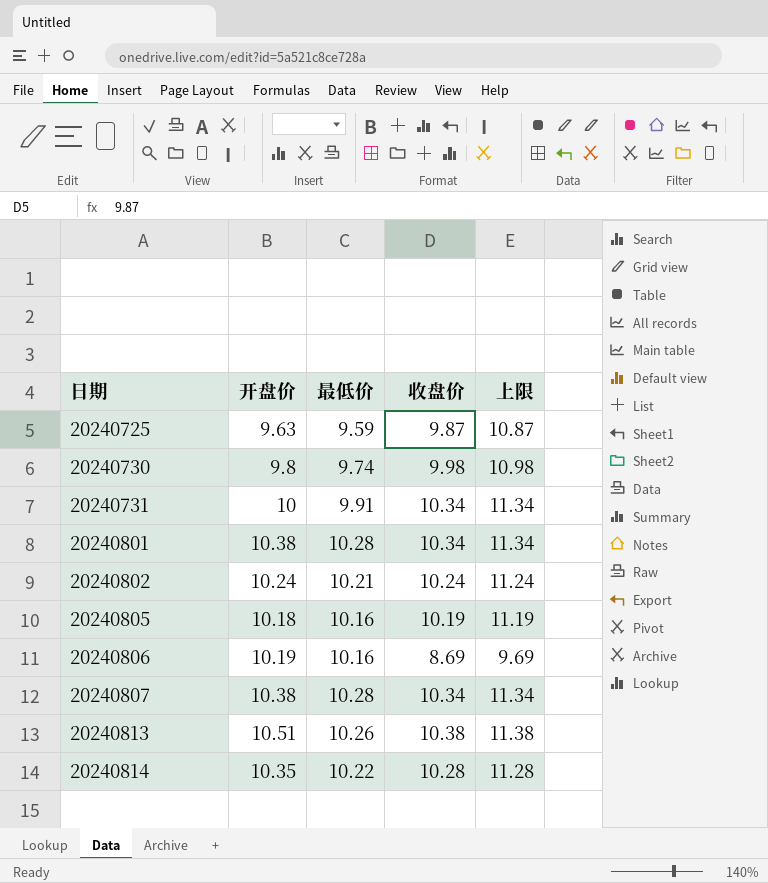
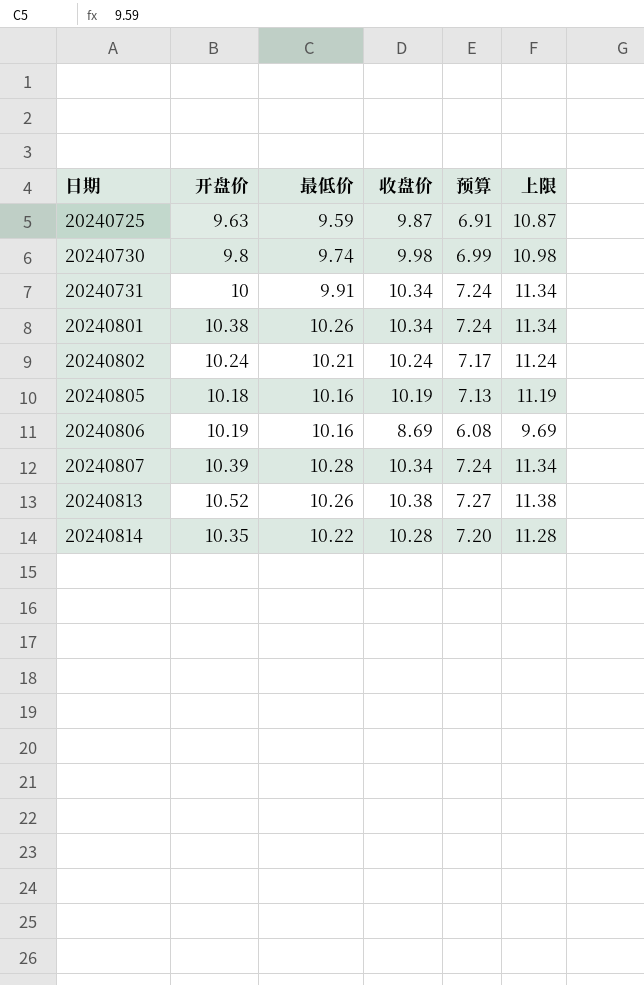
column 预算 | formula: none -> [收盘价] * 0.7
20240801 | 最低价: 10.28 -> 10.26
20240807 | 开盘价: 10.38 -> 10.39
20240813 | 开盘价: 10.51 -> 10.52

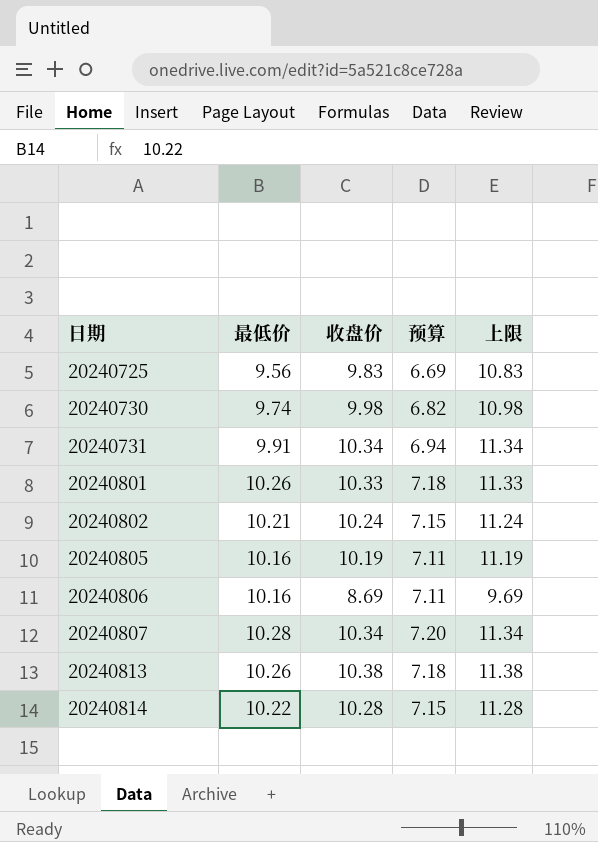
column 开盘价 | position: 2 -> none
column 预算 | formula: [收盘价] * 0.7 -> [最低价] * 0.7
20240725 | 最低价: 9.59 -> 9.56
20240725 | 收盘价: 9.87 -> 9.83
20240725 | 上限: 10.87 -> 10.83
20240801 | 收盘价: 10.34 -> 10.33
20240801 | 上限: 11.34 -> 11.33

